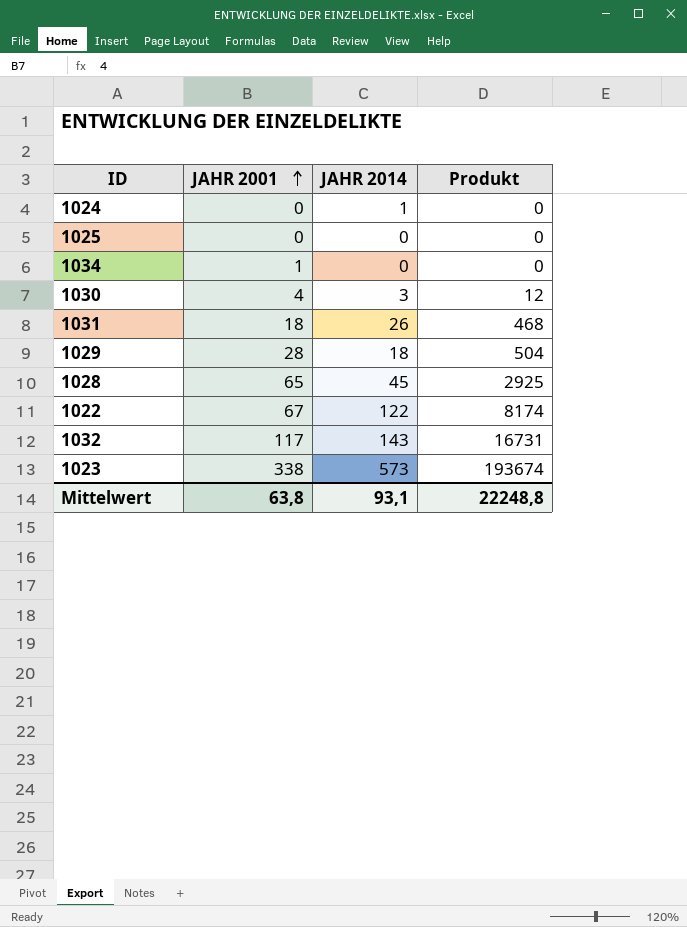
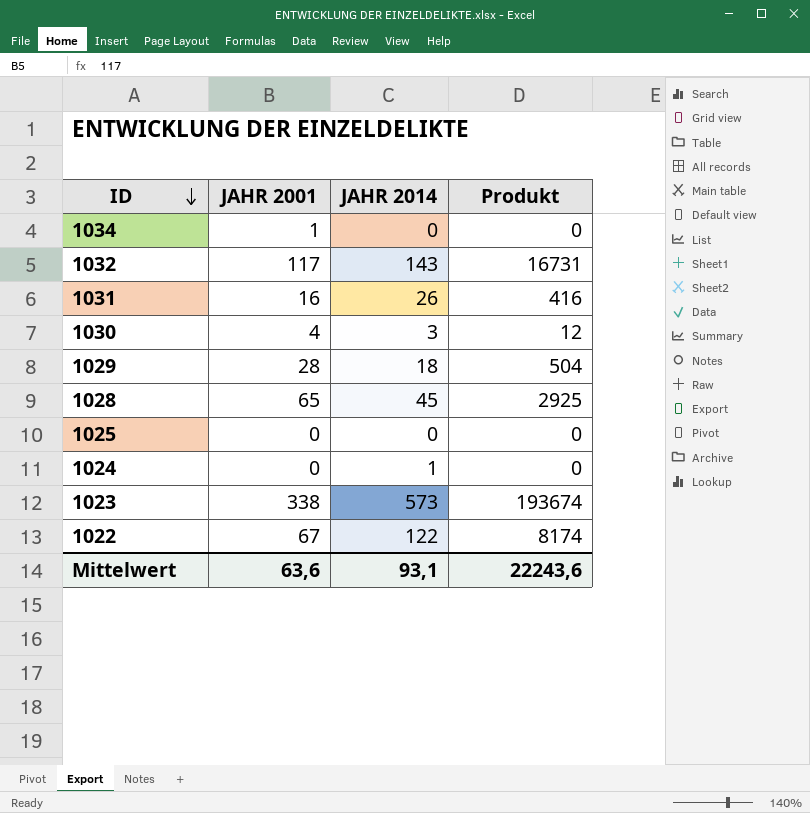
row order: JAHR 2001 ascending -> ID descending
1031 | JAHR 2001: 18 -> 16
1031 | Produkt: 468 -> 416
Mittelwert | JAHR 2001: 63,8 -> 63,6
Mittelwert | Produkt: 22248,8 -> 22243,6

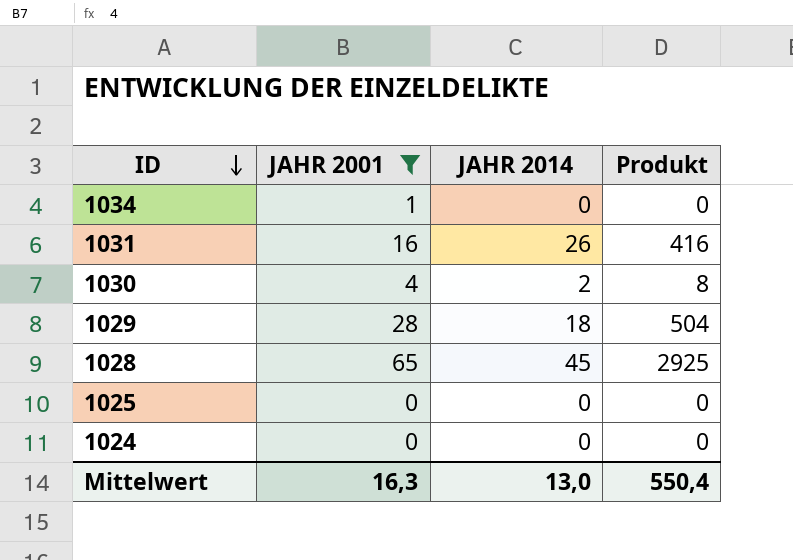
filter: none -> JAHR 2001 <= 65
1030 | JAHR 2014: 3 -> 2
1030 | Produkt: 12 -> 8
1024 | JAHR 2014: 1 -> 0
Mittelwert | JAHR 2001: 63,6 -> 16,3
Mittelwert | JAHR 2014: 93,1 -> 13,0
Mittelwert | Produkt: 22243,6 -> 550,4

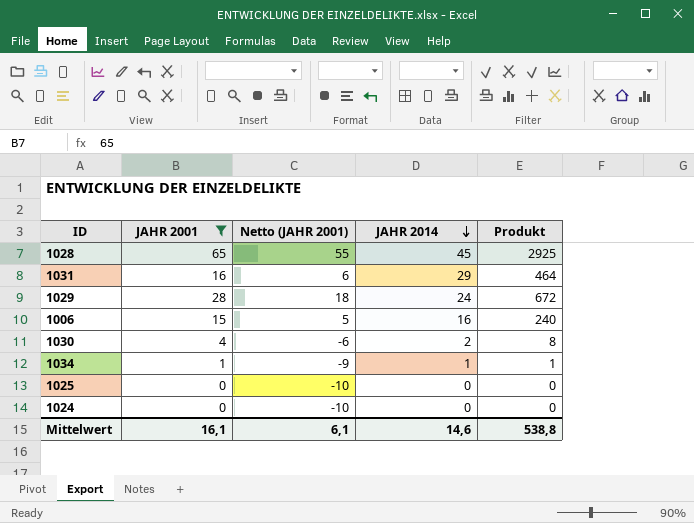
row order: ID descending -> JAHR 2014 descending
column Netto (JAHR 2001) | formula: none -> [JAHR 2001] - 10
1031 | JAHR 2014: 26 -> 29
1031 | Produkt: 416 -> 464
1029 | JAHR 2014: 18 -> 24
1029 | Produkt: 504 -> 672
row 1006: none -> 15 | 5 | 16 | 240
1034 | JAHR 2014: 0 -> 1
1034 | Produkt: 0 -> 1
Mittelwert | JAHR 2001: 16,3 -> 16,1
Mittelwert | JAHR 2014: 13,0 -> 14,6
Mittelwert | Produkt: 550,4 -> 538,8

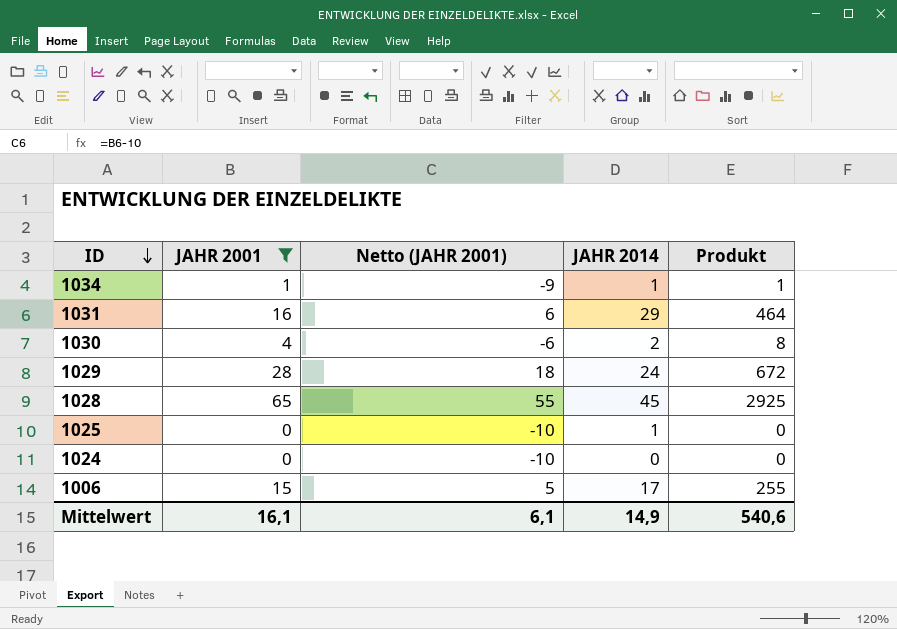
row order: JAHR 2014 descending -> ID descending
1025 | JAHR 2014: 0 -> 1
1006 | JAHR 2014: 16 -> 17
1006 | Produkt: 240 -> 255
Mittelwert | JAHR 2014: 14,6 -> 14,9
Mittelwert | Produkt: 538,8 -> 540,6

